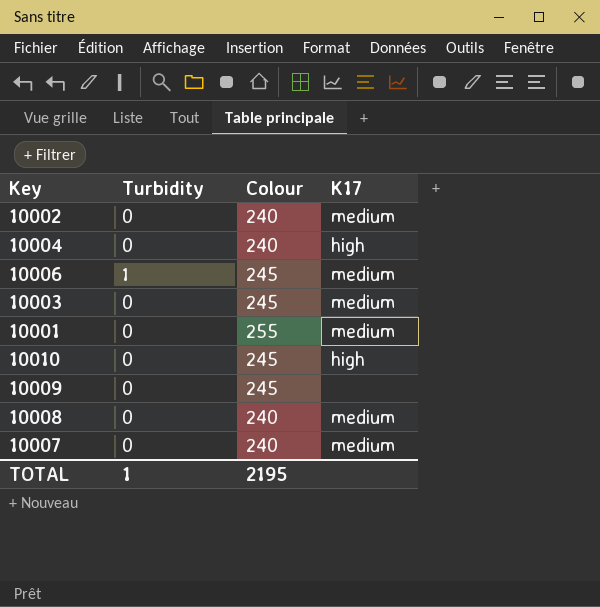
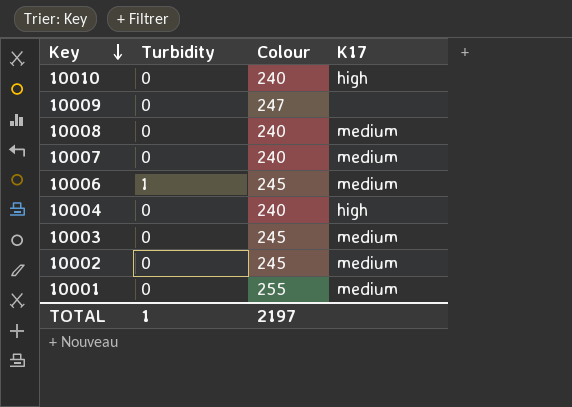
row order: none -> Key descending
10010 | Colour: 245 -> 240
10009 | Colour: 245 -> 247
10002 | Colour: 240 -> 245
TOTAL | Colour: 2195 -> 2197

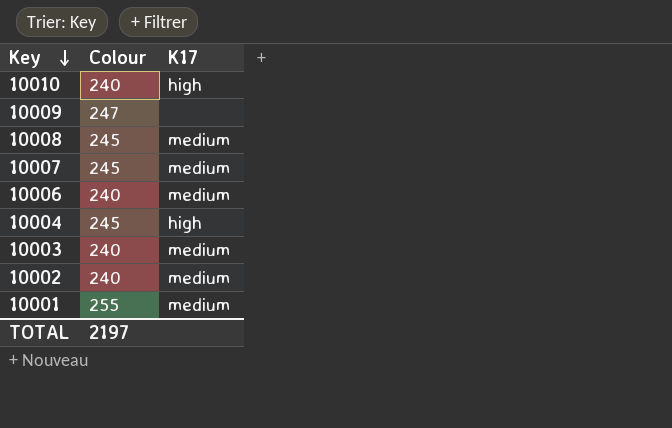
column Turbidity | position: 2 -> none
10008 | Colour: 240 -> 245
10007 | Colour: 240 -> 245
10006 | Colour: 245 -> 240
10004 | Colour: 240 -> 245
10003 | Colour: 245 -> 240
10002 | Colour: 245 -> 240

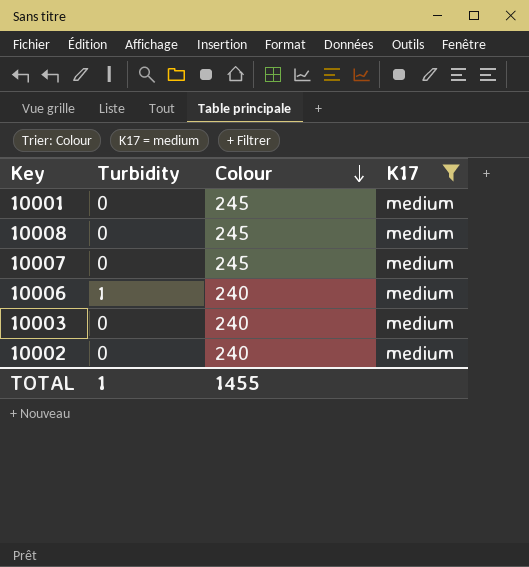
filter: none -> K17 = medium
row order: Key descending -> Colour descending
column Turbidity | position: none -> 2
10001 | Colour: 255 -> 245
TOTAL | Colour: 2197 -> 1455

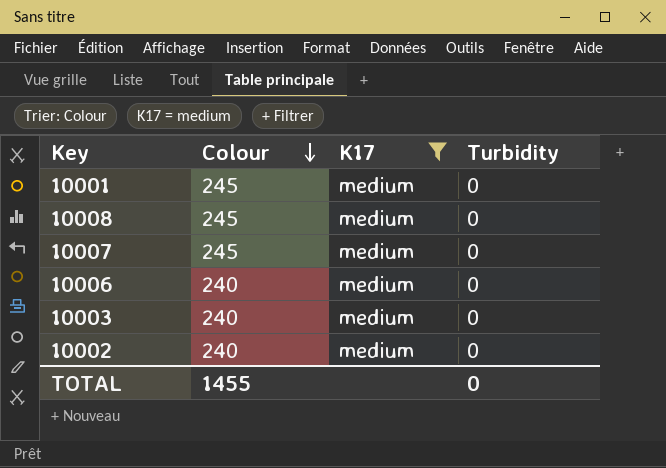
column Turbidity | position: 2 -> 4
10006 | Turbidity: 1 -> 0
TOTAL | Turbidity: 1 -> 0

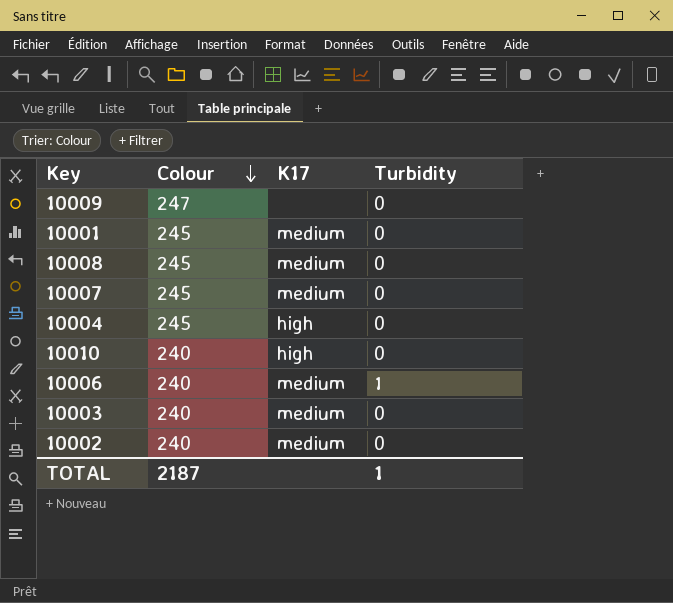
filter: K17 = medium -> none
10006 | Turbidity: 0 -> 1
TOTAL | Colour: 1455 -> 2187
TOTAL | Turbidity: 0 -> 1

